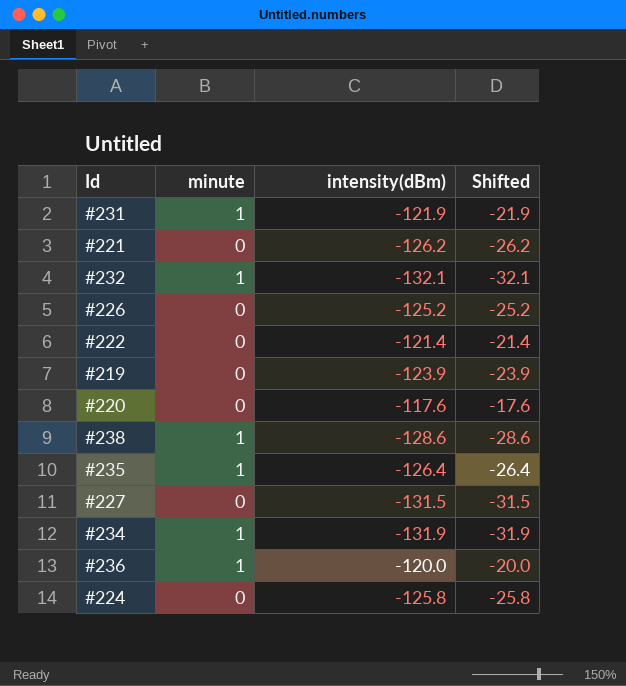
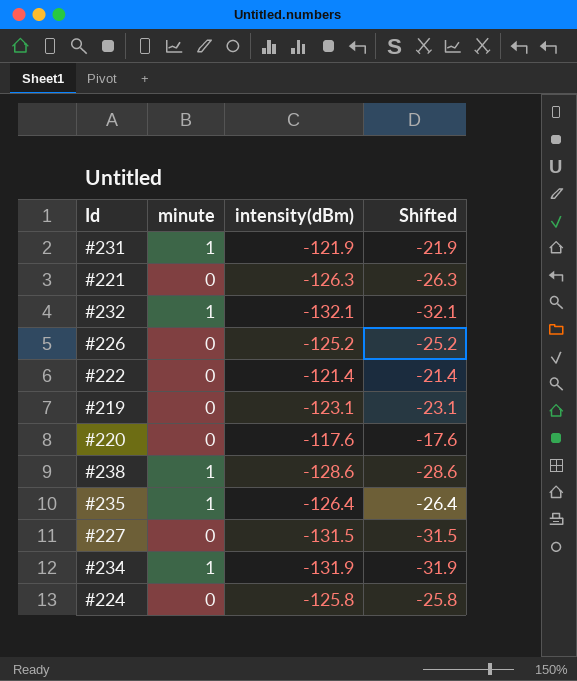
row #236: 1 | -120.0 | -20.0 -> none
#221 | intensity(dBm): -126.2 -> -126.3
#221 | Shifted: -26.2 -> -26.3
#219 | intensity(dBm): -123.9 -> -123.1
#219 | Shifted: -23.9 -> -23.1

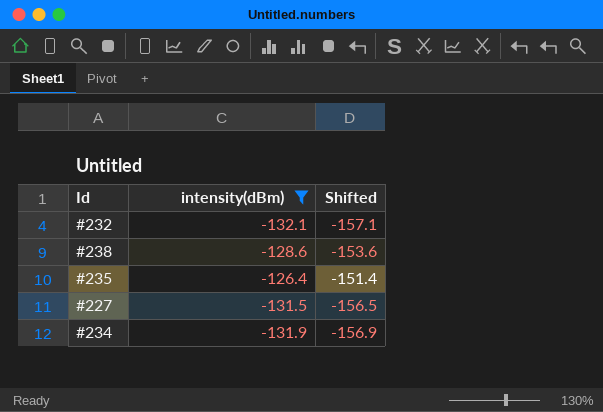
filter: none -> intensity(dBm) <= -126.4
column minute | position: 2 -> none
column Shifted | formula: [intensity(dBm)] + 100 -> [intensity(dBm)] - 25

